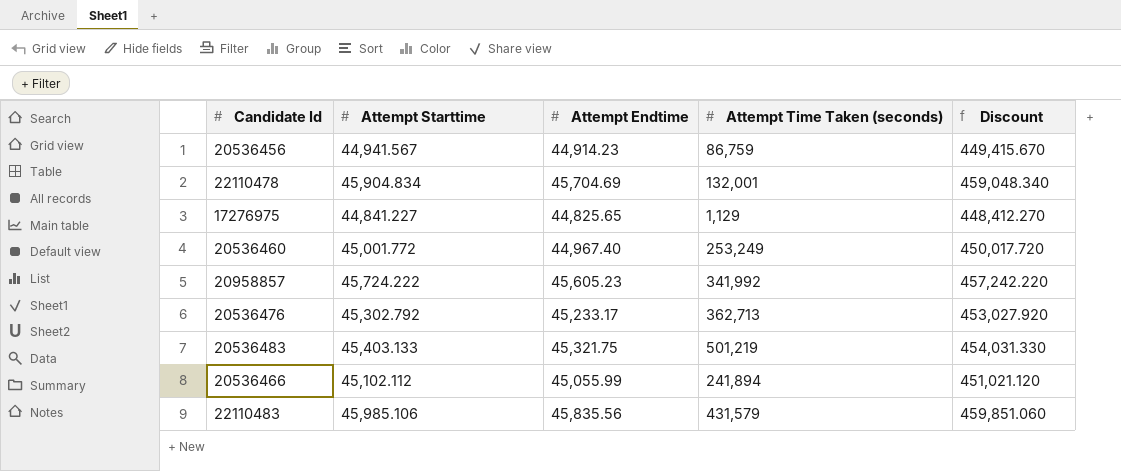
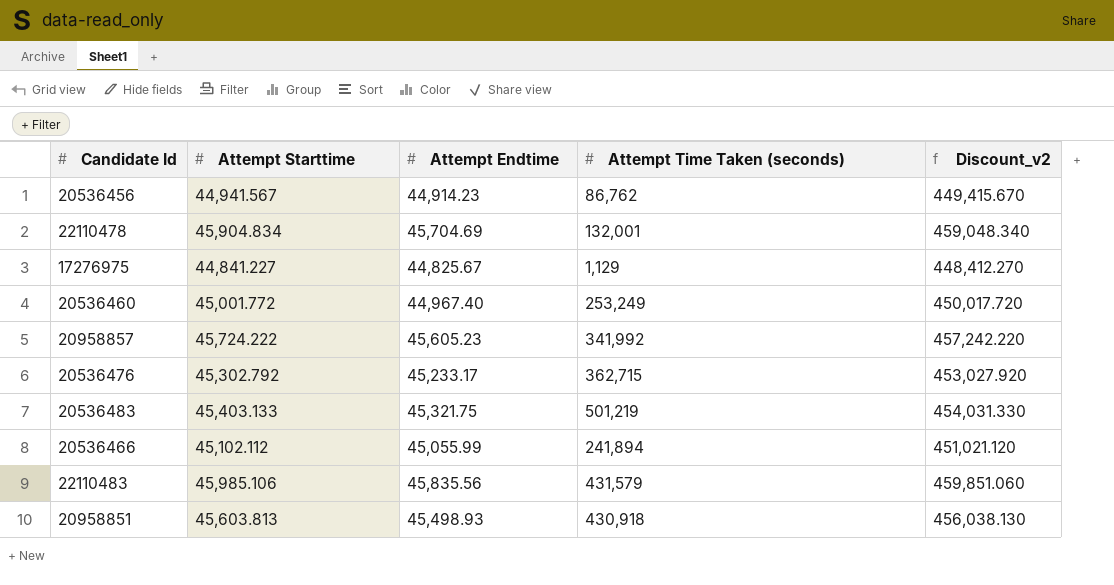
column name: Discount -> Discount_v2
20536456 | Attempt Time Taken (seconds): 86,759 -> 86,762
17276975 | Attempt Endtime: 44,825.65 -> 44,825.67
20536476 | Attempt Time Taken (seconds): 362,713 -> 362,715
row 20958851: none -> 45,603.813 | 45,498.93 | 430,918 | 456,038.130

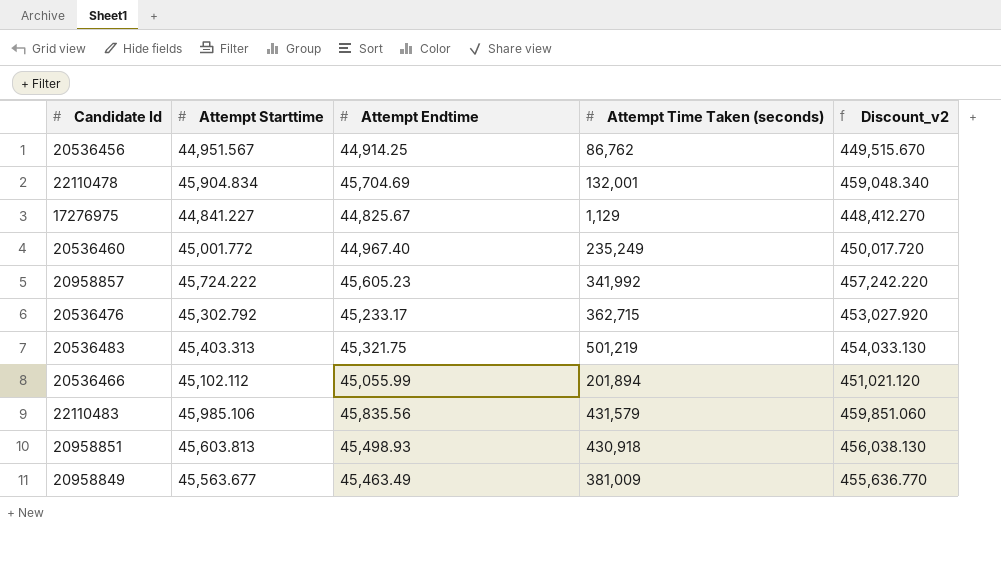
20536456 | Attempt Starttime: 44,941.567 -> 44,951.567
20536456 | Attempt Endtime: 44,914.23 -> 44,914.25
20536456 | Discount_v2: 449,415.670 -> 449,515.670
20536460 | Attempt Time Taken (seconds): 253,249 -> 235,249
20536483 | Attempt Starttime: 45,403.133 -> 45,403.313
20536483 | Discount_v2: 454,031.330 -> 454,033.130
20536466 | Attempt Time Taken (seconds): 241,894 -> 201,894
row 20958849: none -> 45,563.677 | 45,463.49 | 381,009 | 455,636.770

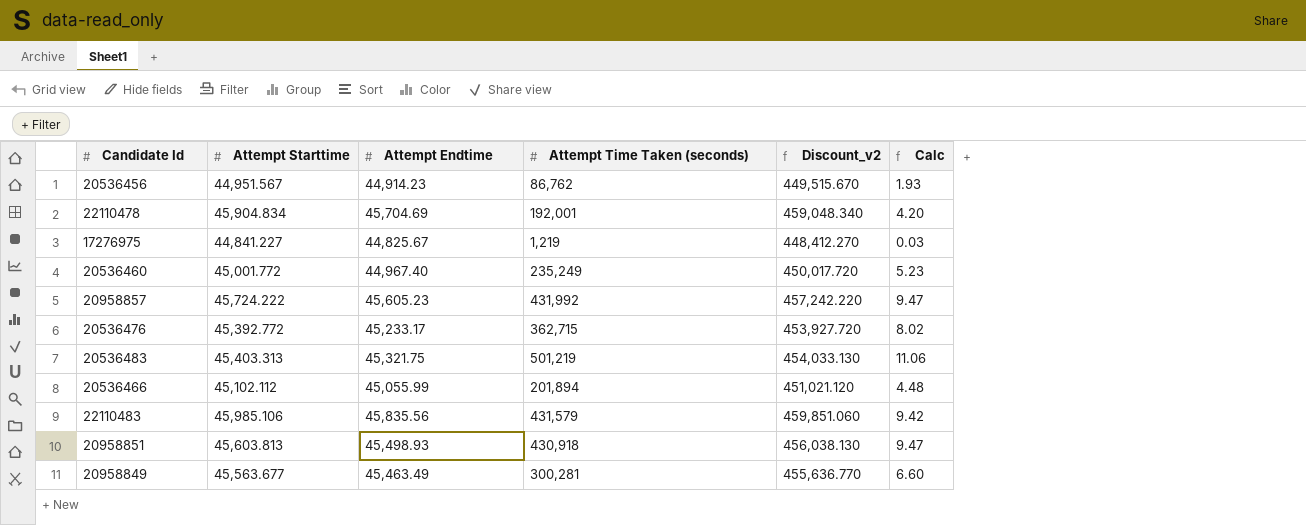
column Calc | formula: none -> [Attempt Time Taken (seconds)] / [Attempt Endtime]
20536456 | Attempt Endtime: 44,914.25 -> 44,914.23
22110478 | Attempt Time Taken (seconds): 132,001 -> 192,001
17276975 | Attempt Time Taken (seconds): 1,129 -> 1,219
20958857 | Attempt Time Taken (seconds): 341,992 -> 431,992
20536476 | Attempt Starttime: 45,302.792 -> 45,392.772
20536476 | Discount_v2: 453,027.920 -> 453,927.720
20958849 | Attempt Time Taken (seconds): 381,009 -> 300,281

